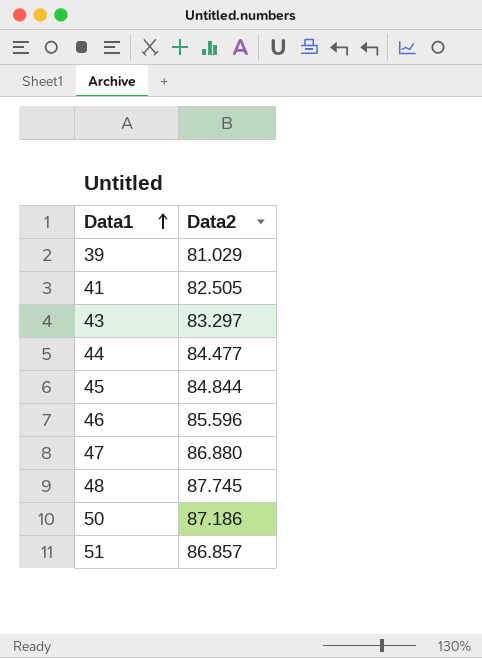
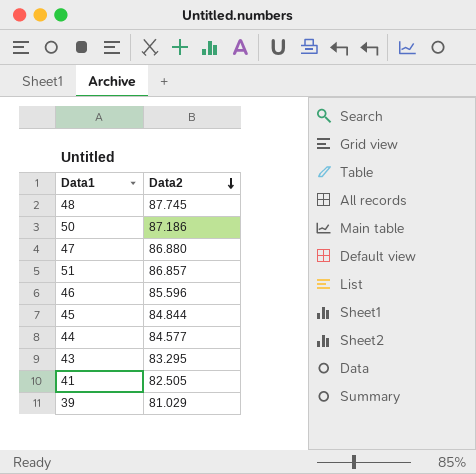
row order: Data1 ascending -> Data2 descending
44 | Data2: 84.477 -> 84.577
43 | Data2: 83.297 -> 83.295

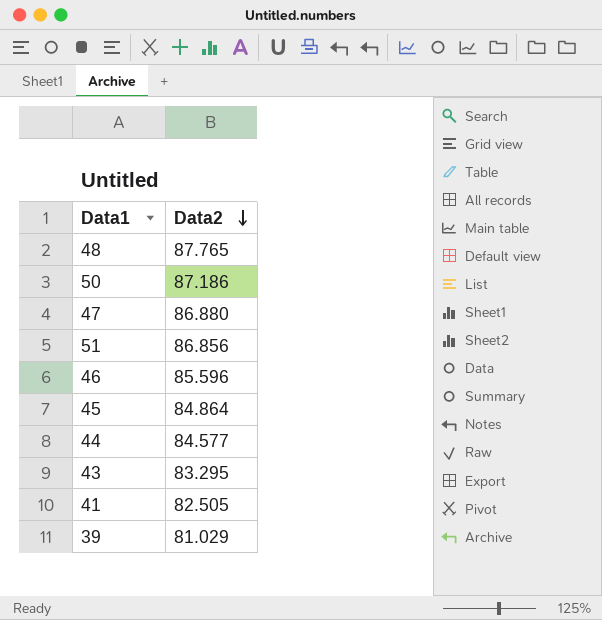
48 | Data2: 87.745 -> 87.765
51 | Data2: 86.857 -> 86.856
45 | Data2: 84.844 -> 84.864

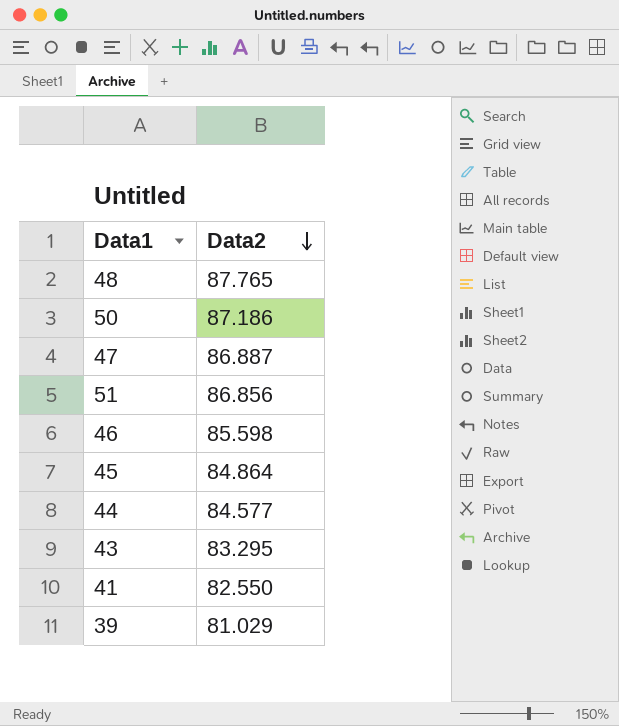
47 | Data2: 86.880 -> 86.887
46 | Data2: 85.596 -> 85.598
41 | Data2: 82.505 -> 82.550

